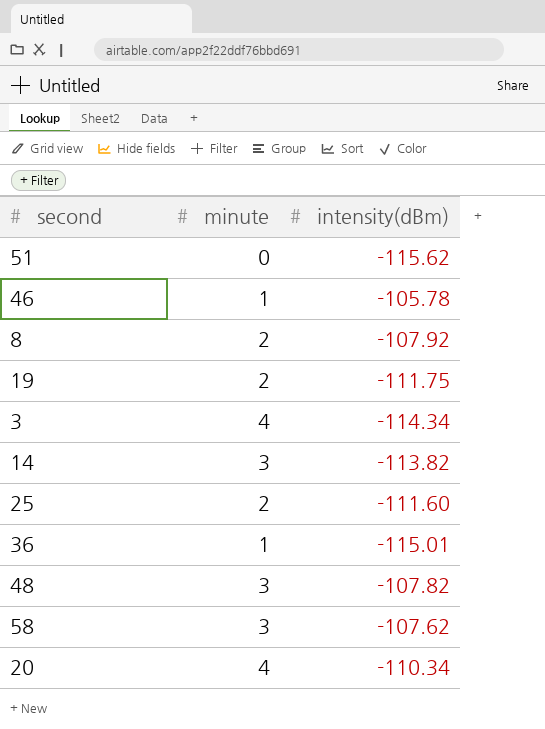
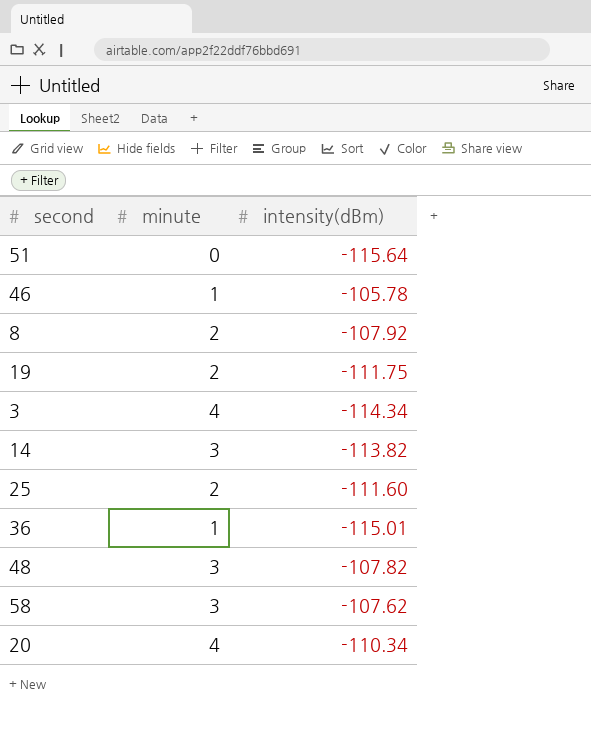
51 | intensity(dBm): -115.62 -> -115.64

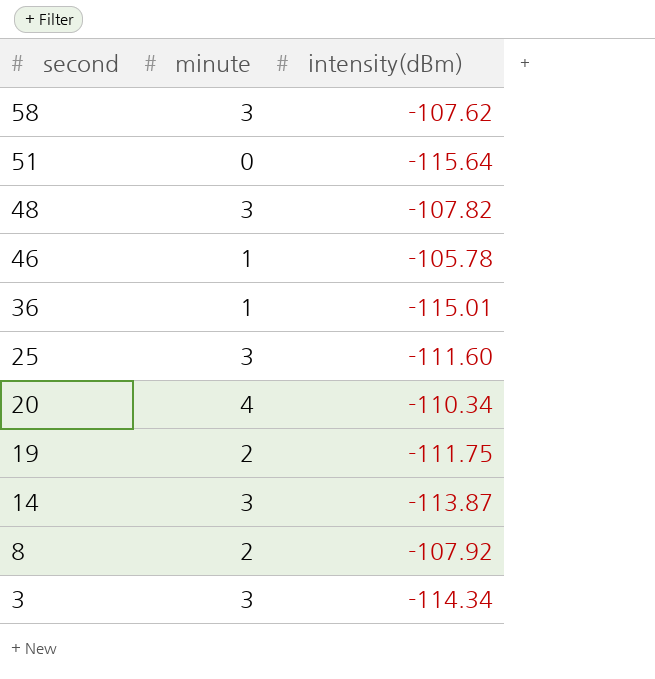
row order: none -> second descending
25 | minute: 2 -> 3
14 | intensity(dBm): -113.82 -> -113.87
3 | minute: 4 -> 3

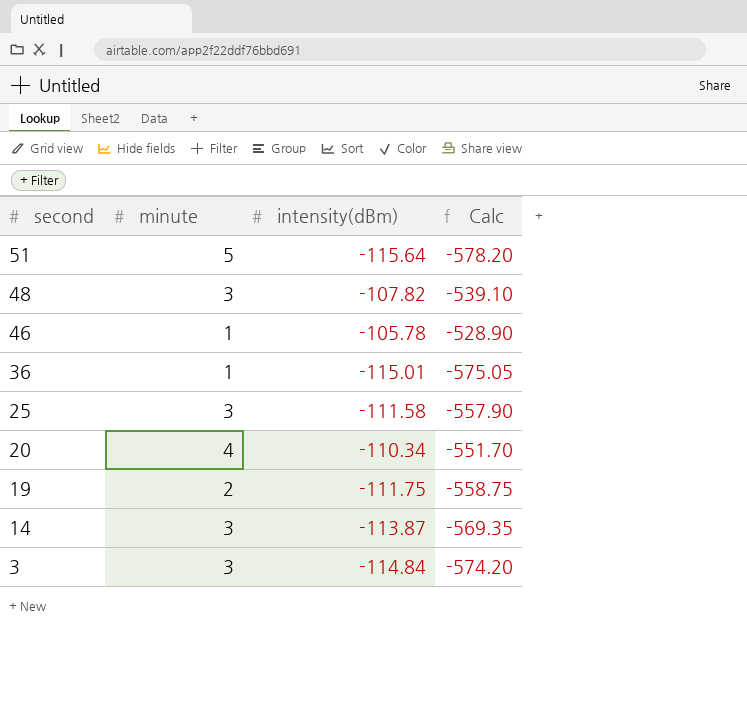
column Calc | formula: none -> [intensity(dBm)] * 5
row 58: 3 | -107.62 -> none
row 8: 2 | -107.92 -> none
51 | minute: 0 -> 5
25 | intensity(dBm): -111.60 -> -111.58
3 | intensity(dBm): -114.34 -> -114.84

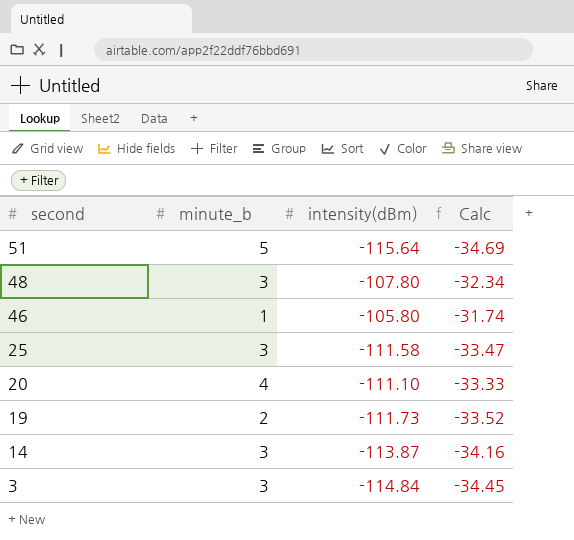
column name: minute -> minute_b
column Calc | formula: [intensity(dBm)] * 5 -> [intensity(dBm)] * 0.3
row 36: 1 | -115.01 | -575.05 -> none
48 | intensity(dBm): -107.82 -> -107.80
46 | intensity(dBm): -105.78 -> -105.80
20 | intensity(dBm): -110.34 -> -111.10
19 | intensity(dBm): -111.75 -> -111.73

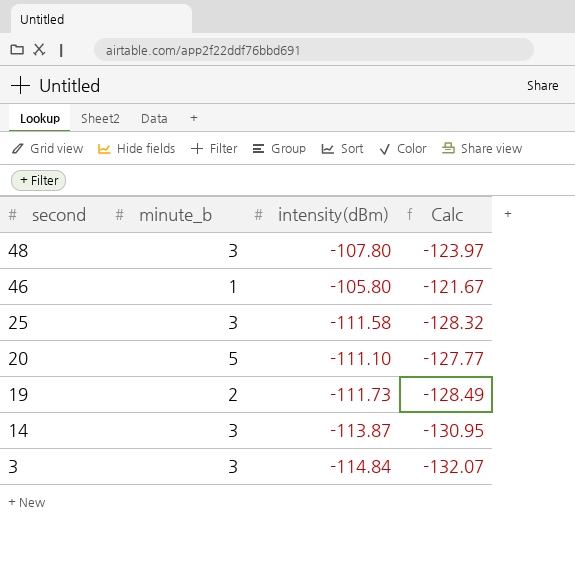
column Calc | formula: [intensity(dBm)] * 0.3 -> [intensity(dBm)] * 1.15
row 51: 5 | -115.64 | -34.69 -> none
20 | minute_b: 4 -> 5

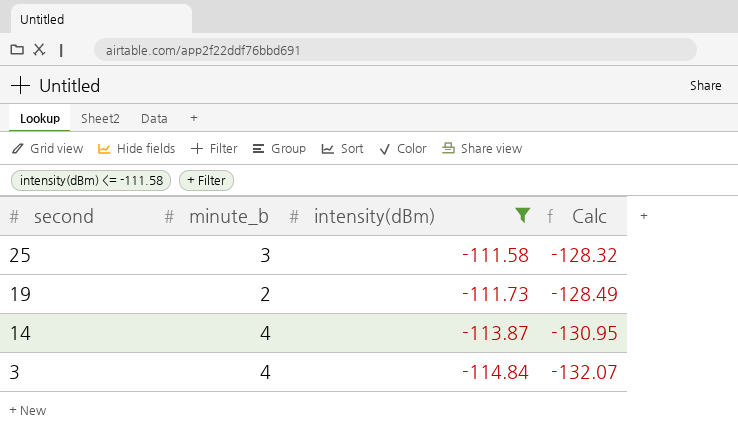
filter: none -> intensity(dBm) <= -111.58
14 | minute_b: 3 -> 4
3 | minute_b: 3 -> 4

